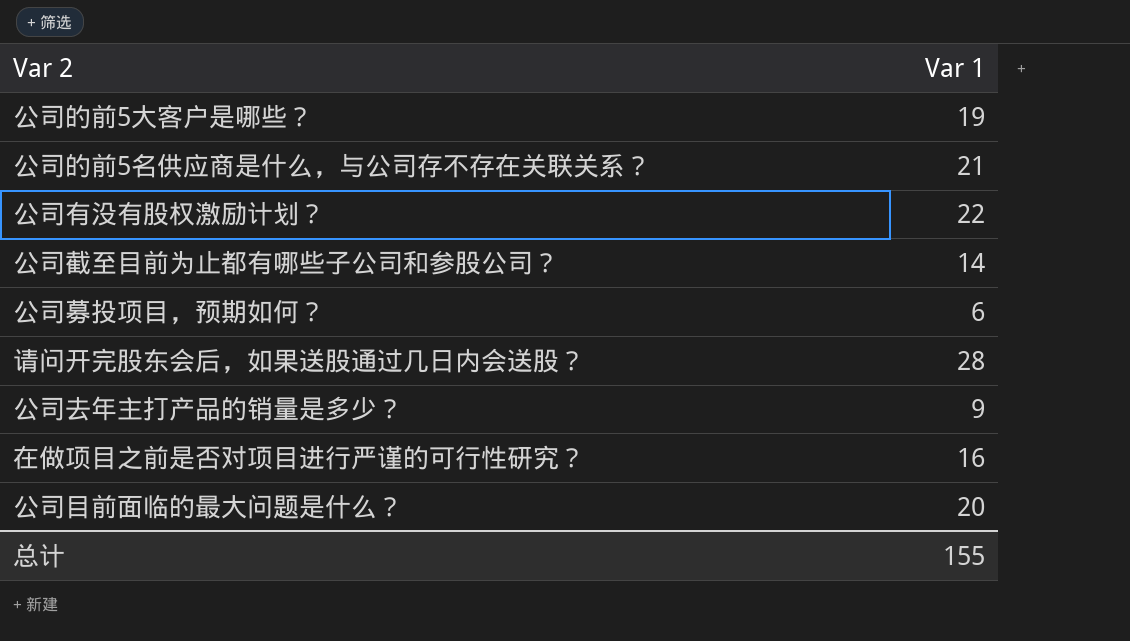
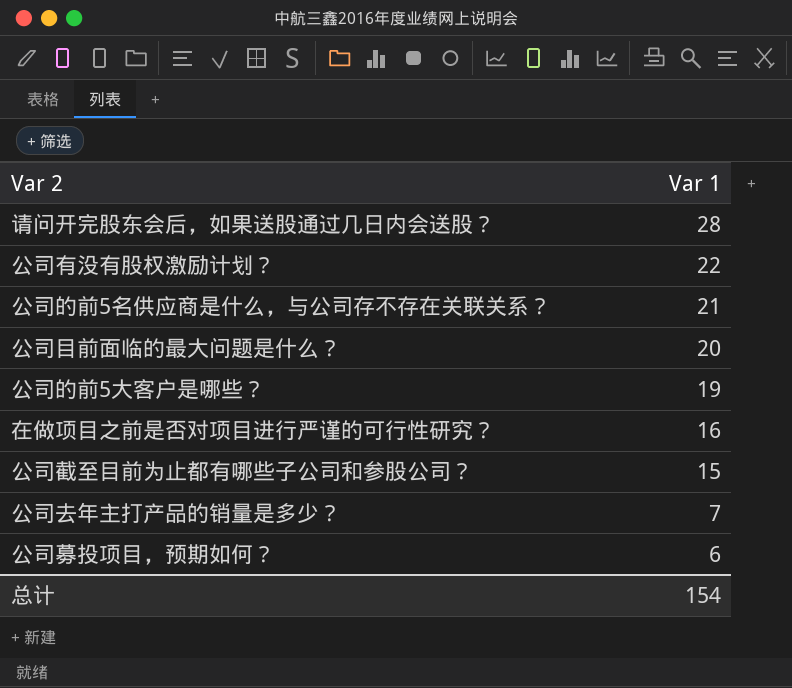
row order: none -> Var 1 descending
公司截至目前为止都有哪些子公司和参股公司？ | Var 1: 14 -> 15
公司去年主打产品的销量是多少？ | Var 1: 9 -> 7
总计 | Var 1: 155 -> 154

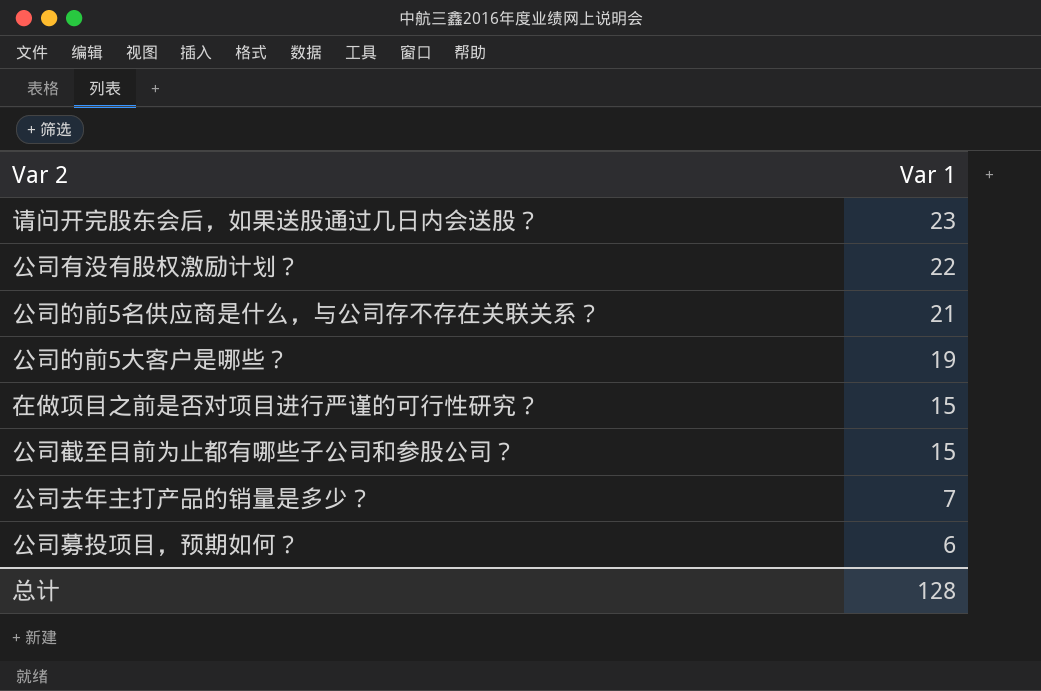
row 公司目前面临的最大问题是什么？: 20 -> none
请问开完股东会后，如果送股通过几日内会送股？ | Var 1: 28 -> 23
在做项目之前是否对项目进行严谨的可行性研究？ | Var 1: 16 -> 15
总计 | Var 1: 154 -> 128

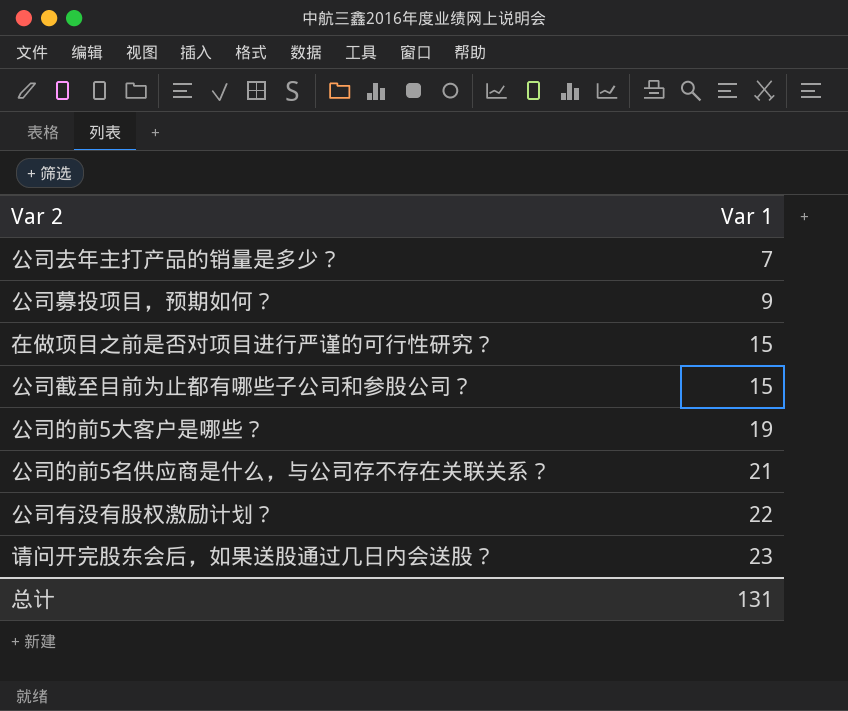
row order: Var 1 descending -> Var 1 ascending
公司募投项目，预期如何？ | Var 1: 6 -> 9
总计 | Var 1: 128 -> 131

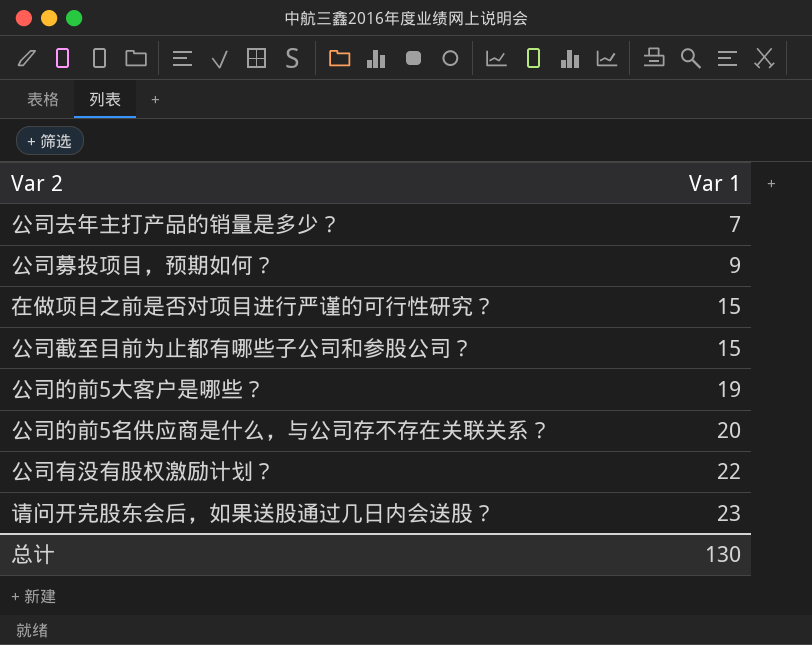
公司的前5名供应商是什么，与公司存不存在关联关系？ | Var 1: 21 -> 20
总计 | Var 1: 131 -> 130

